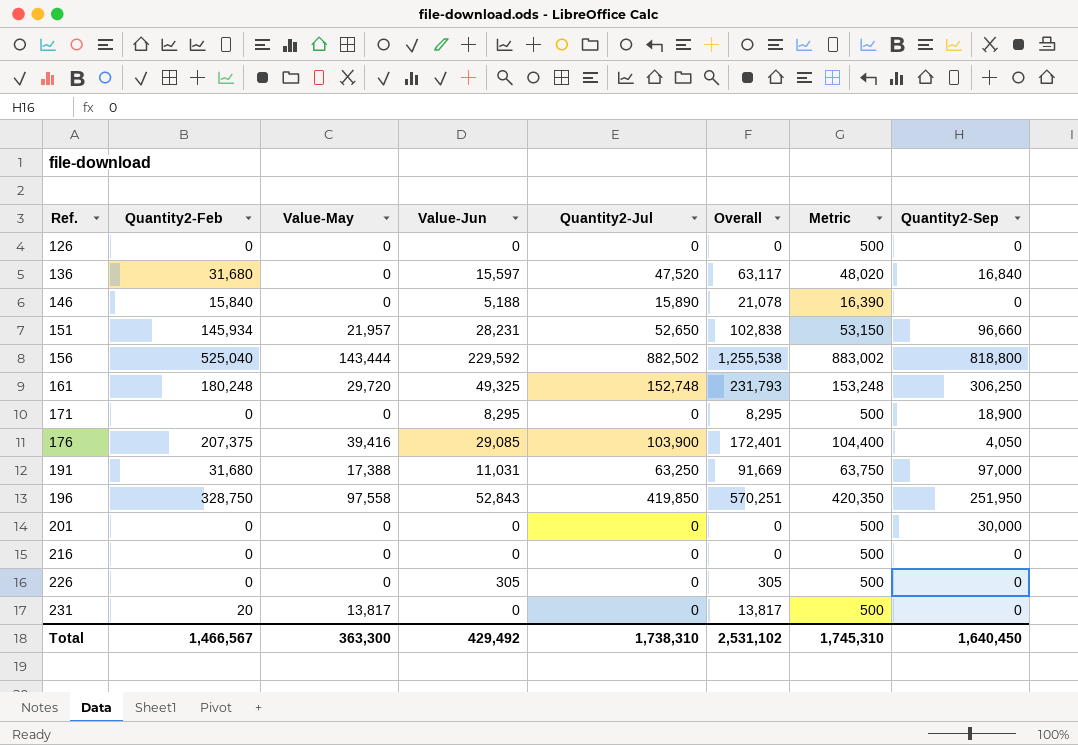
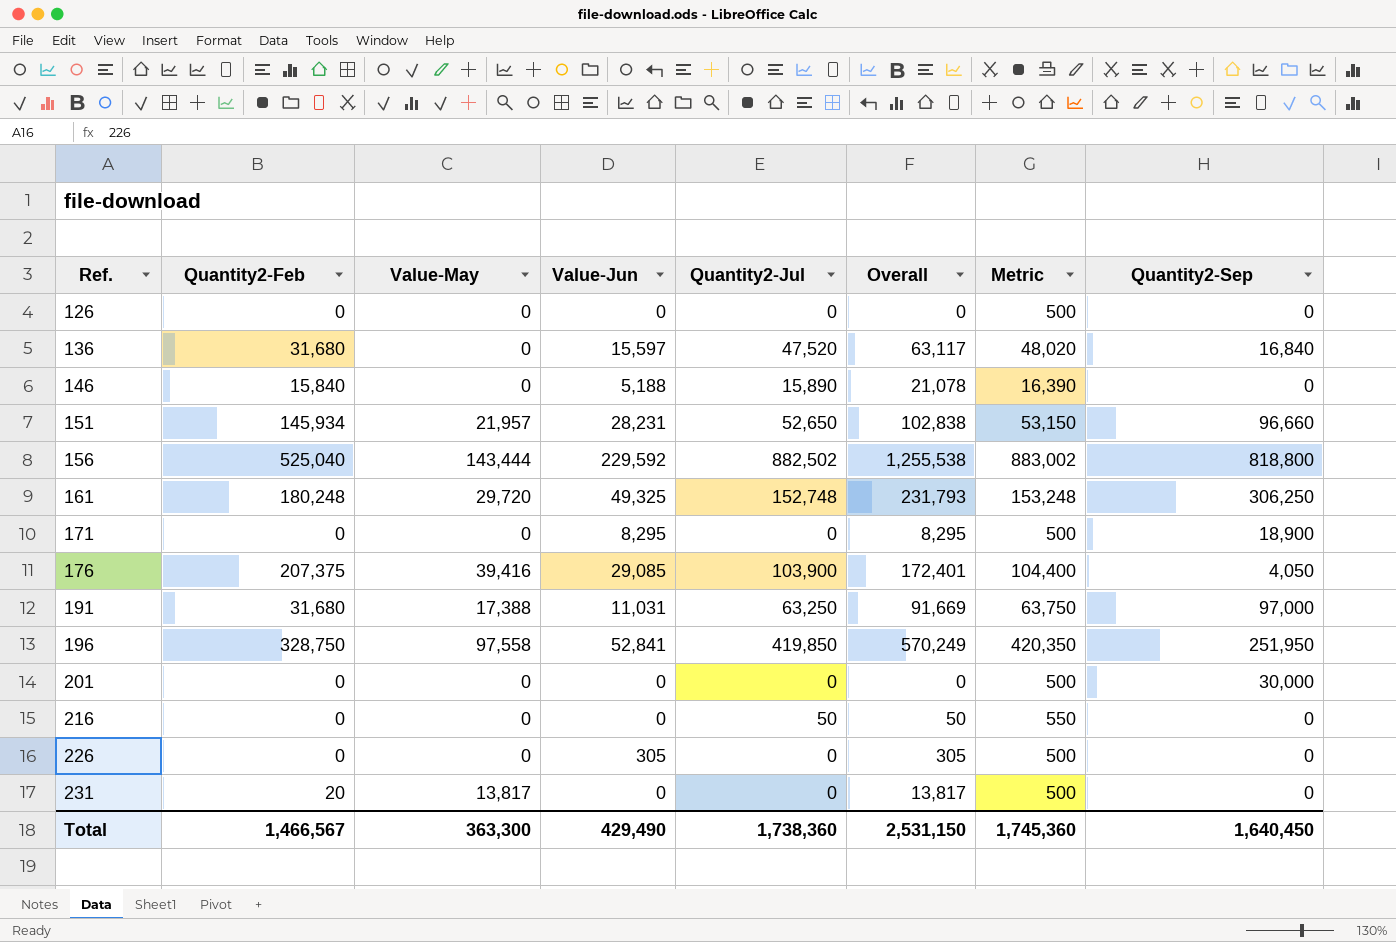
196 | Value-Jun: 52,843 -> 52,841
196 | Overall: 570,251 -> 570,249
216 | Quantity2-Jul: 0 -> 50
216 | Overall: 0 -> 50
216 | Metric: 500 -> 550
Total | Value-Jun: 429,492 -> 429,490
Total | Quantity2-Jul: 1,738,310 -> 1,738,360
Total | Overall: 2,531,102 -> 2,531,150
Total | Metric: 1,745,310 -> 1,745,360

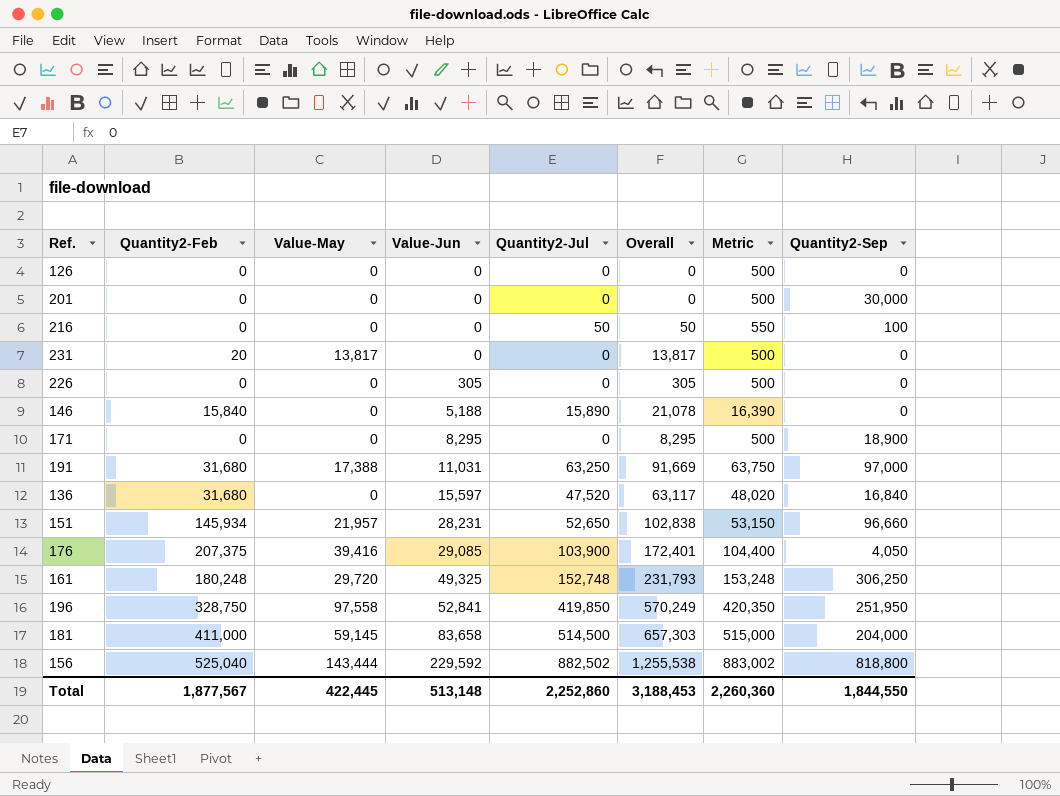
row order: Ref. ascending -> Value-Jun ascending
216 | Quantity2-Sep: 0 -> 100
row 181: none -> 411,000 | 59,145 | 83,658 | 514,500 | 657,303 | 515,000 | 204,000
Total | Quantity2-Feb: 1,466,567 -> 1,877,567
Total | Value-May: 363,300 -> 422,445
Total | Value-Jun: 429,490 -> 513,148
Total | Quantity2-Jul: 1,738,360 -> 2,252,860
Total | Overall: 2,531,150 -> 3,188,453
Total | Metric: 1,745,360 -> 2,260,360
Total | Quantity2-Sep: 1,640,450 -> 1,844,550

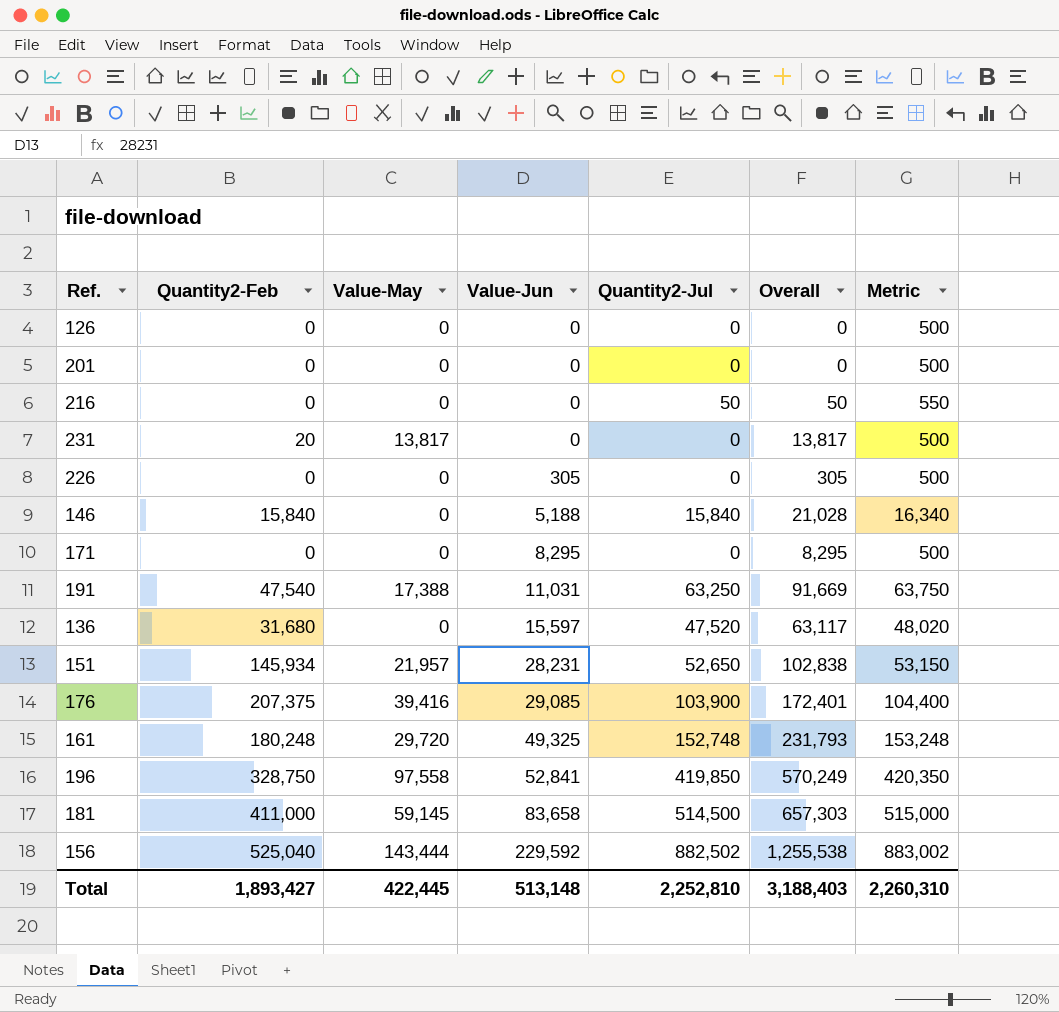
column Quantity2-Sep | position: 8 -> none
146 | Quantity2-Jul: 15,890 -> 15,840
146 | Overall: 21,078 -> 21,028
146 | Metric: 16,390 -> 16,340
191 | Quantity2-Feb: 31,680 -> 47,540
Total | Quantity2-Feb: 1,877,567 -> 1,893,427
Total | Quantity2-Jul: 2,252,860 -> 2,252,810
Total | Overall: 3,188,453 -> 3,188,403
Total | Metric: 2,260,360 -> 2,260,310

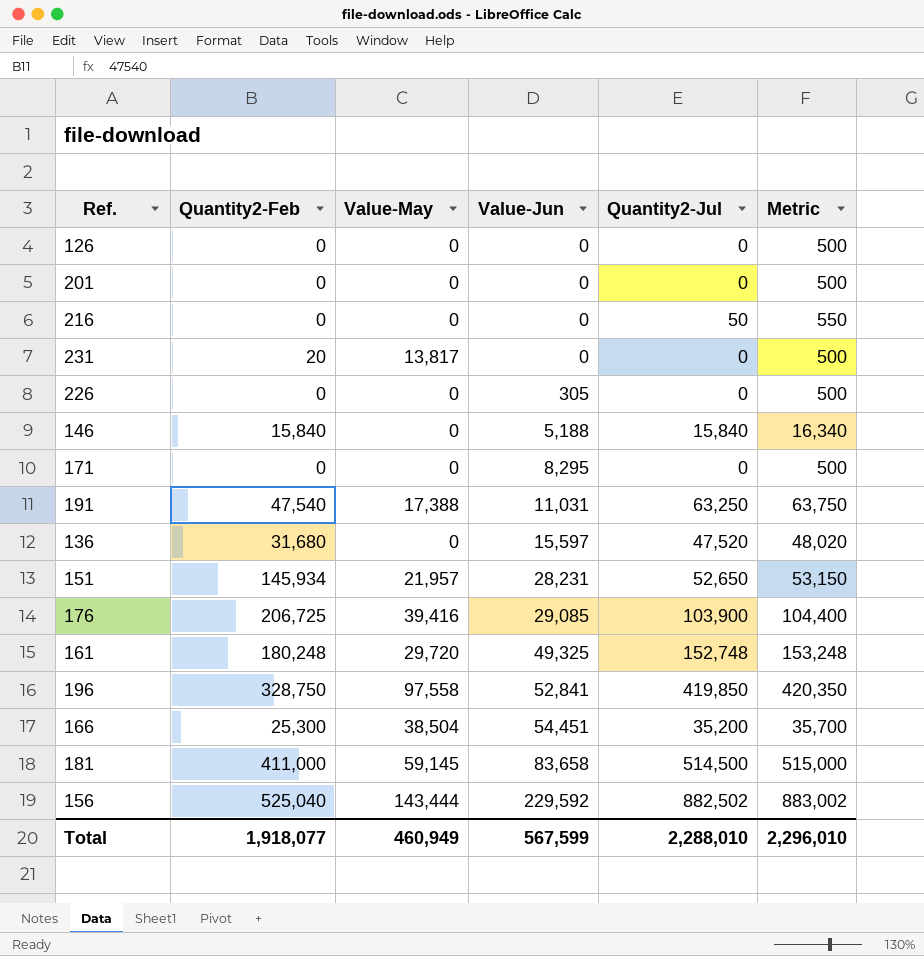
column Overall | formula: [Value-May] + [Value-Jun] + [Quantity2-Jul] -> none
176 | Quantity2-Feb: 207,375 -> 206,725
row 166: none -> 25,300 | 38,504 | 54,451 | 35,200 | 35,700
Total | Quantity2-Feb: 1,893,427 -> 1,918,077
Total | Value-May: 422,445 -> 460,949
Total | Value-Jun: 513,148 -> 567,599
Total | Quantity2-Jul: 2,252,810 -> 2,288,010
Total | Metric: 2,260,310 -> 2,296,010

